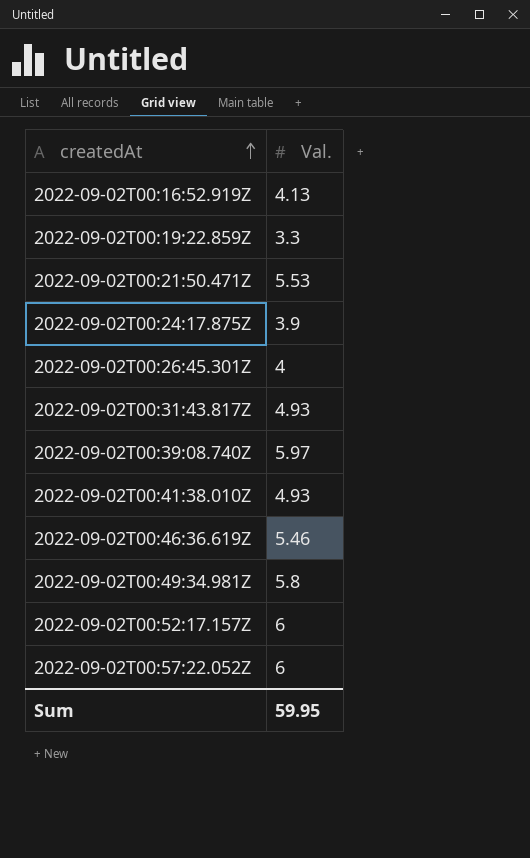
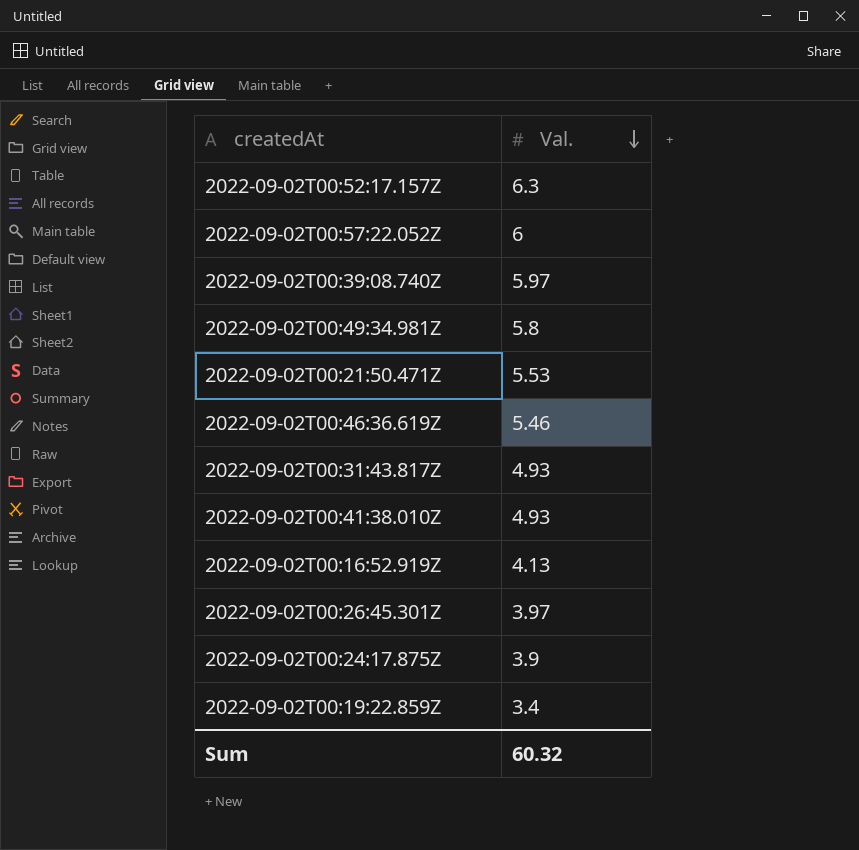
row order: createdAt ascending -> Val. descending
2022-09-02T00:52:17.157Z | Val.: 6 -> 6.3
2022-09-02T00:26:45.301Z | Val.: 4 -> 3.97
2022-09-02T00:19:22.859Z | Val.: 3.3 -> 3.4
Sum | Val.: 59.95 -> 60.32

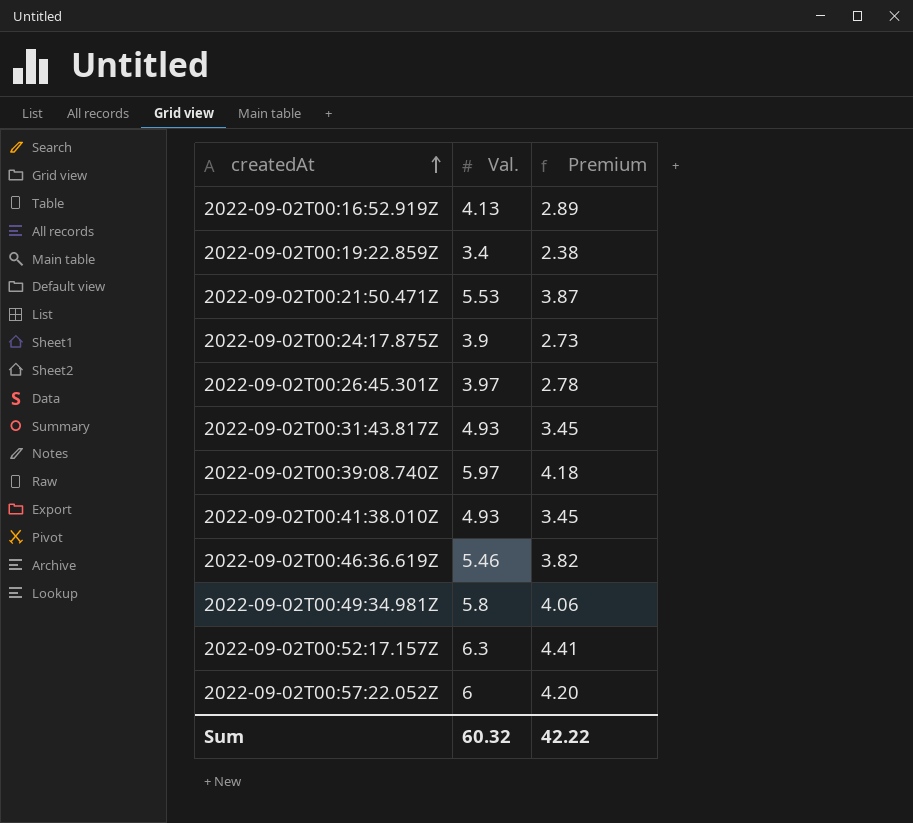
row order: Val. descending -> createdAt ascending
column Premium | formula: none -> [Val.] * 0.7

